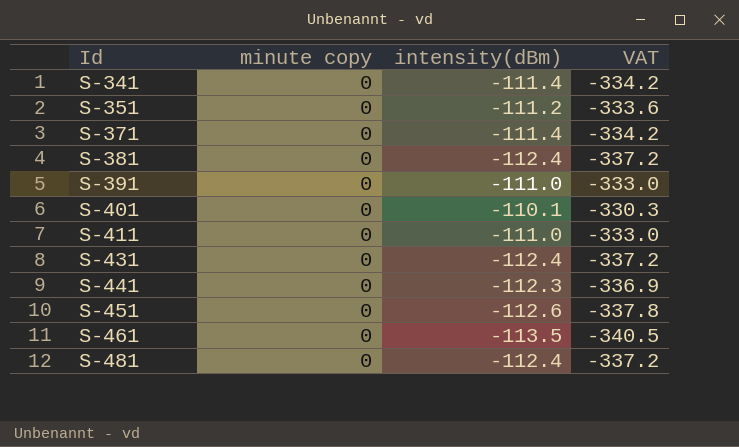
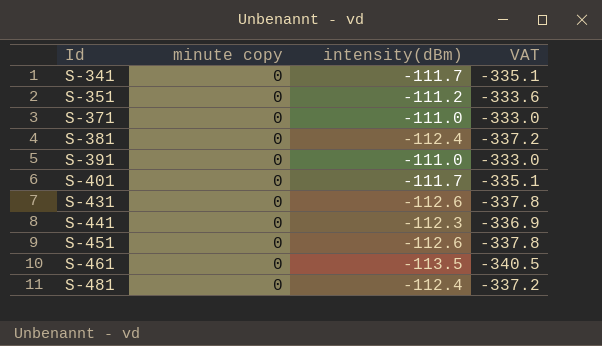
row S-411: 0 | -111.0 | -333.0 -> none
S-341 | intensity(dBm): -111.4 -> -111.7
S-341 | VAT: -334.2 -> -335.1
S-371 | intensity(dBm): -111.4 -> -111.0
S-371 | VAT: -334.2 -> -333.0
S-401 | intensity(dBm): -110.1 -> -111.7
S-401 | VAT: -330.3 -> -335.1
S-431 | intensity(dBm): -112.4 -> -112.6
S-431 | VAT: -337.2 -> -337.8

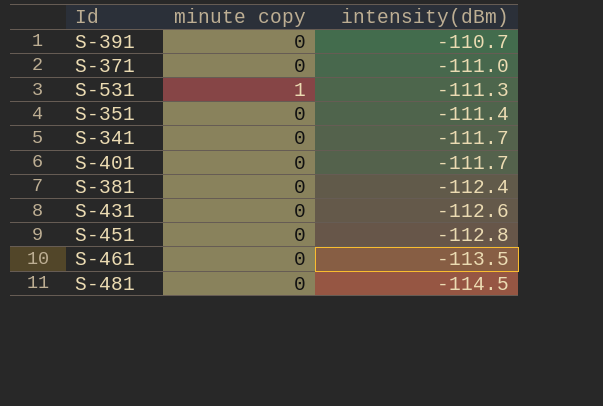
row order: Id ascending -> intensity(dBm) descending
column VAT | formula: [intensity(dBm)] * 3 -> none
row S-441: 0 | -112.3 | -336.9 -> none
S-391 | intensity(dBm): -111.0 -> -110.7
row S-531: none -> 1 | -111.3
S-351 | intensity(dBm): -111.2 -> -111.4
S-451 | intensity(dBm): -112.6 -> -112.8
S-481 | intensity(dBm): -112.4 -> -114.5

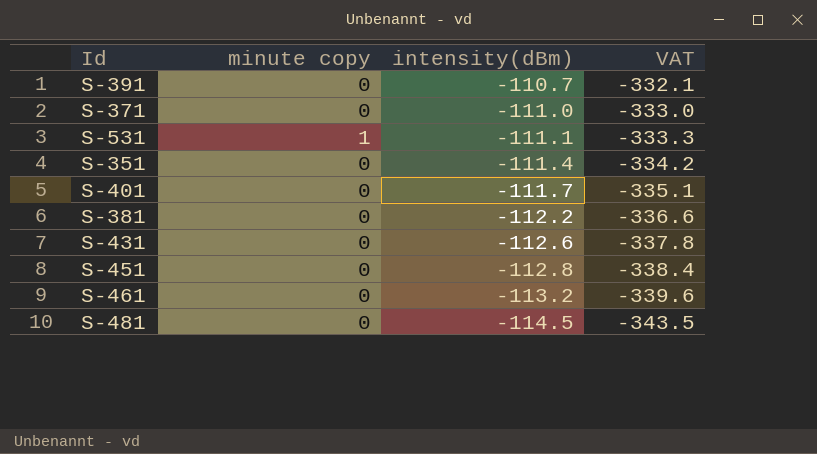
column VAT | formula: none -> [intensity(dBm)] * 3
row S-341: 0 | -111.7 -> none
S-531 | intensity(dBm): -111.3 -> -111.1
S-381 | intensity(dBm): -112.4 -> -112.2
S-461 | intensity(dBm): -113.5 -> -113.2

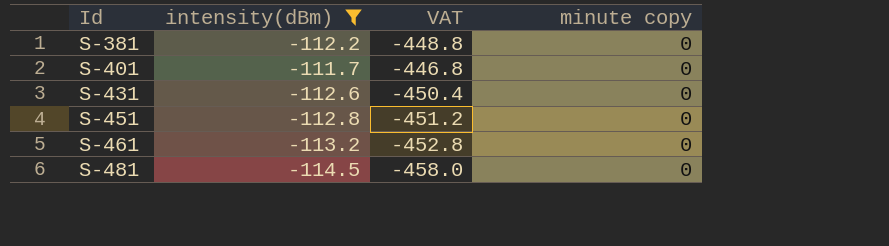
filter: none -> intensity(dBm) <= -111.7
row order: intensity(dBm) descending -> Id ascending
column VAT | formula: [intensity(dBm)] * 3 -> [intensity(dBm)] * 4
column minute copy | position: 2 -> 4

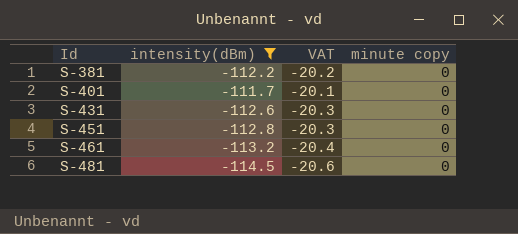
column VAT | formula: [intensity(dBm)] * 4 -> [intensity(dBm)] * 0.18

